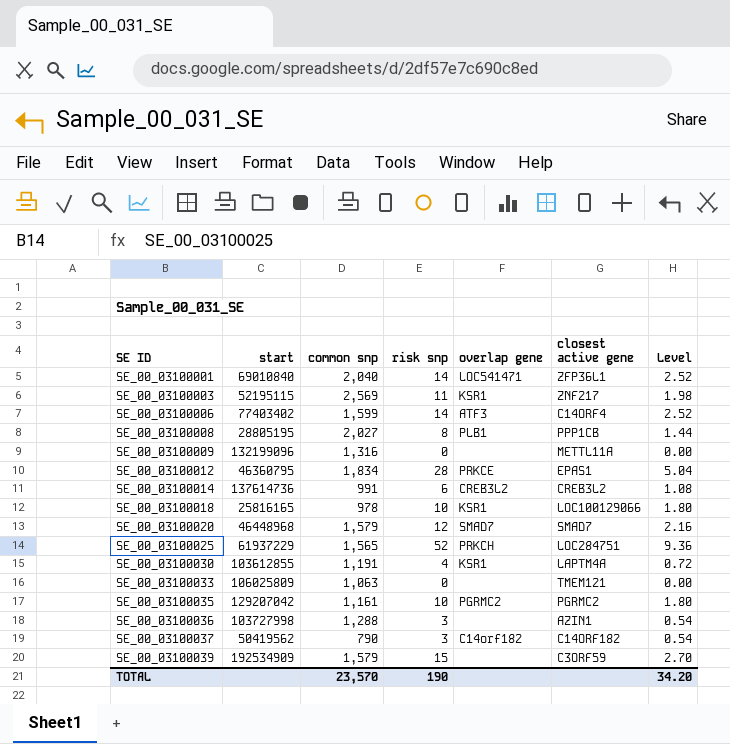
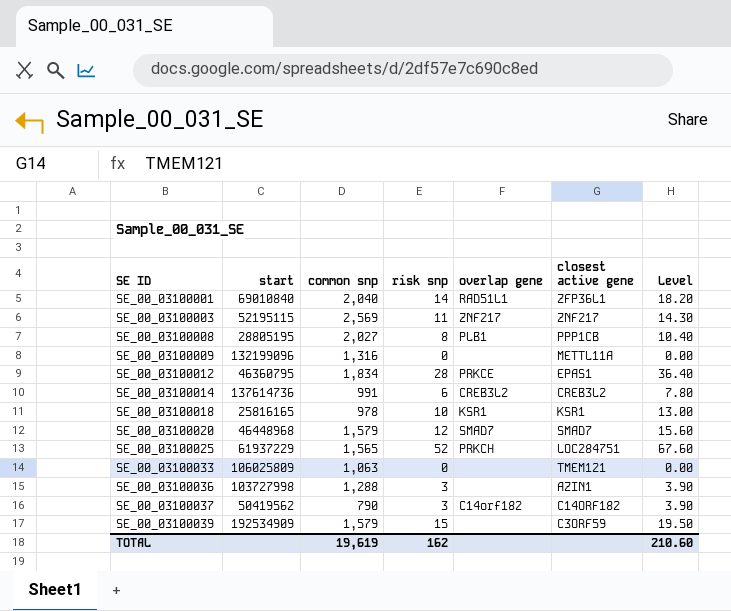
column Level | formula: [risk snp] * 0.18 -> [risk snp] * 1.3
row SE_00_03100006: 77403402 | 1,599 | 14 | ATF3 | C14ORF4 | 2.52 -> none
row SE_00_03100030: 103612855 | 1,191 | 4 | KSR1 | LAPTM4A | 0.72 -> none
row SE_00_03100035: 129207042 | 1,161 | 10 | PGRMC2 | PGRMC2 | 1.80 -> none
SE_00_03100001 | overlap gene: LOC541471 -> RAD51L1
SE_00_03100003 | overlap gene: KSR1 -> ZNF217
SE_00_03100018 | closest active gene: LOC100129066 -> KSR1
TOTAL | common snp: 23,570 -> 19,619
TOTAL | risk snp: 190 -> 162
TOTAL | Level: 34.20 -> 210.60

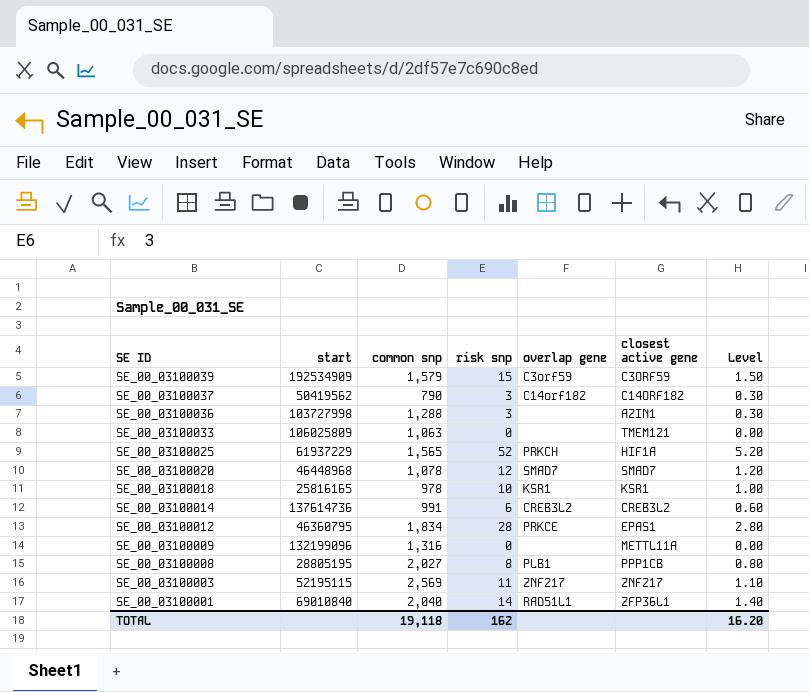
row order: SE ID ascending -> SE ID descending
column Level | formula: [risk snp] * 1.3 -> [risk snp] * 0.1
SE_00_03100039 | overlap gene: none -> C3orf59
SE_00_03100025 | closest active gene: LOC284751 -> HIF1A
SE_00_03100020 | common snp: 1,579 -> 1,078
TOTAL | common snp: 19,619 -> 19,118
TOTAL | Level: 210.60 -> 16.20

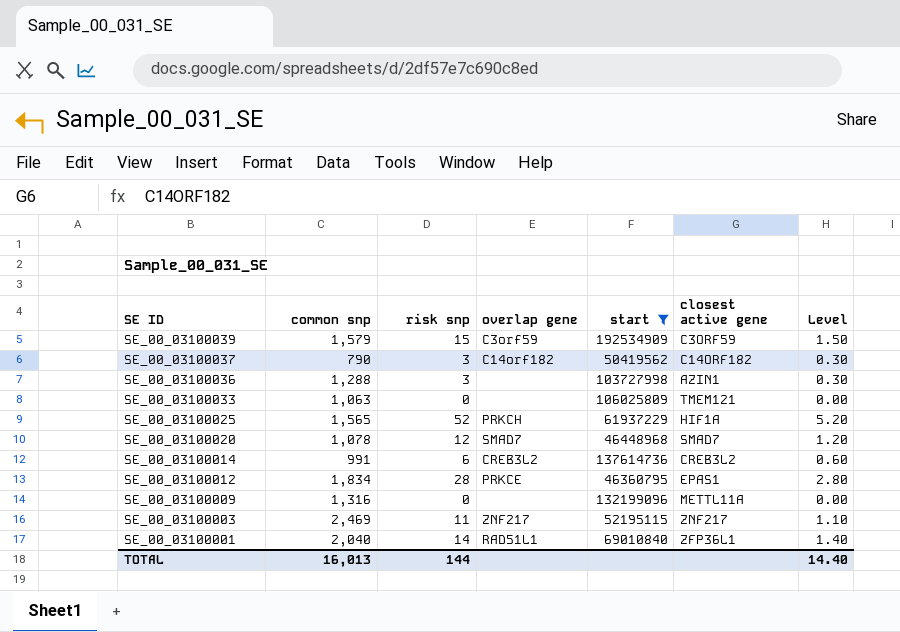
filter: none -> start >= 46360795
column start | position: 2 -> 5
SE_00_03100003 | common snp: 2,569 -> 2,469
TOTAL | common snp: 19,118 -> 16,013
TOTAL | risk snp: 162 -> 144
TOTAL | Level: 16.20 -> 14.40

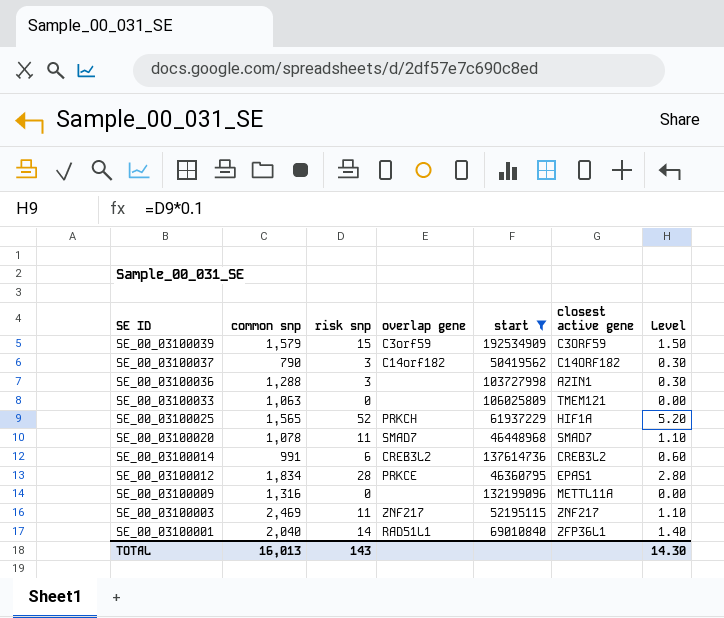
SE_00_03100020 | risk snp: 12 -> 11
SE_00_03100020 | Level: 1.20 -> 1.10
TOTAL | risk snp: 144 -> 143
TOTAL | Level: 14.40 -> 14.30

